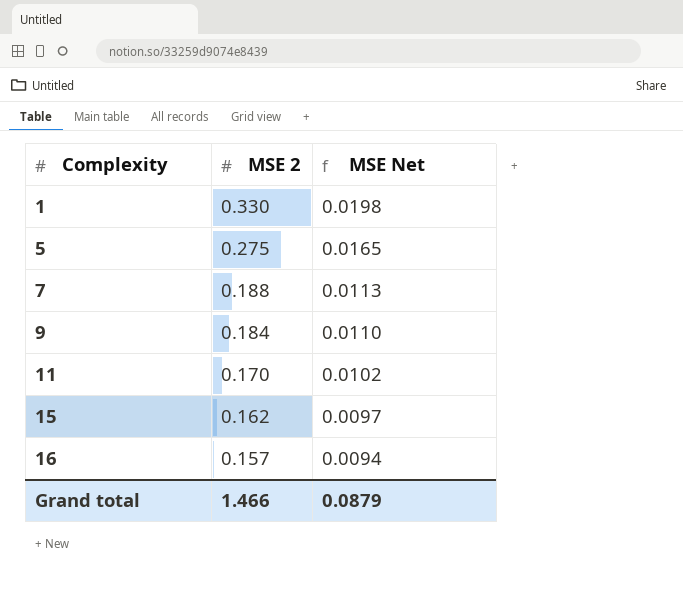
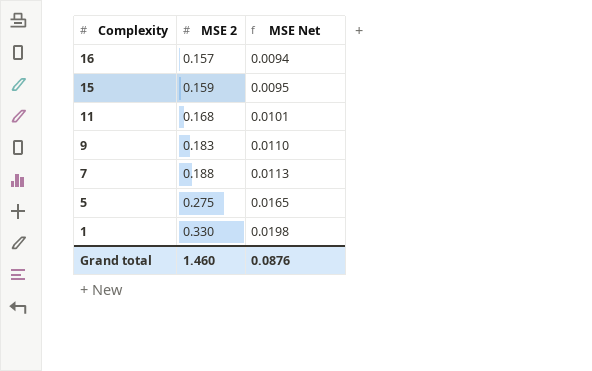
row order: Complexity ascending -> Complexity descending
15 | MSE 2: 0.162 -> 0.159
15 | MSE Net: 0.0097 -> 0.0095
11 | MSE 2: 0.170 -> 0.168
11 | MSE Net: 0.0102 -> 0.0101
9 | MSE 2: 0.184 -> 0.183
Grand total | MSE 2: 1.466 -> 1.460
Grand total | MSE Net: 0.0879 -> 0.0876

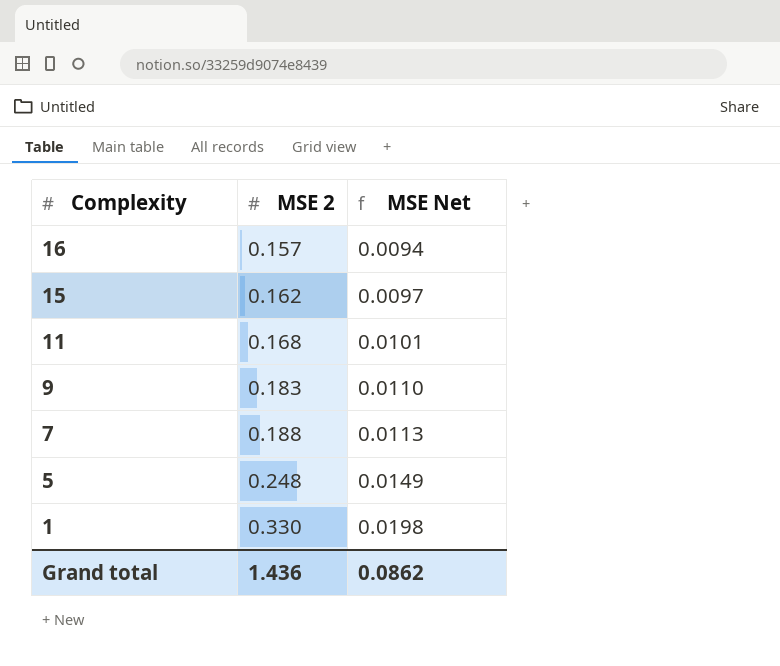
15 | MSE 2: 0.159 -> 0.162
15 | MSE Net: 0.0095 -> 0.0097
5 | MSE 2: 0.275 -> 0.248
5 | MSE Net: 0.0165 -> 0.0149
Grand total | MSE 2: 1.460 -> 1.436
Grand total | MSE Net: 0.0876 -> 0.0862

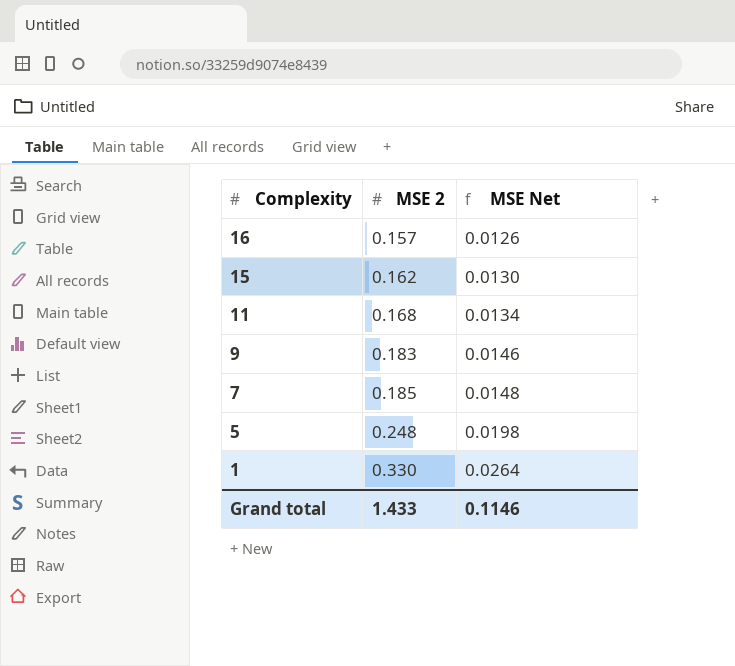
column MSE Net | formula: [MSE 2] * 0.06 -> [MSE 2] * 0.08
7 | MSE 2: 0.188 -> 0.185
Grand total | MSE 2: 1.436 -> 1.433
Grand total | MSE Net: 0.0862 -> 0.1146

